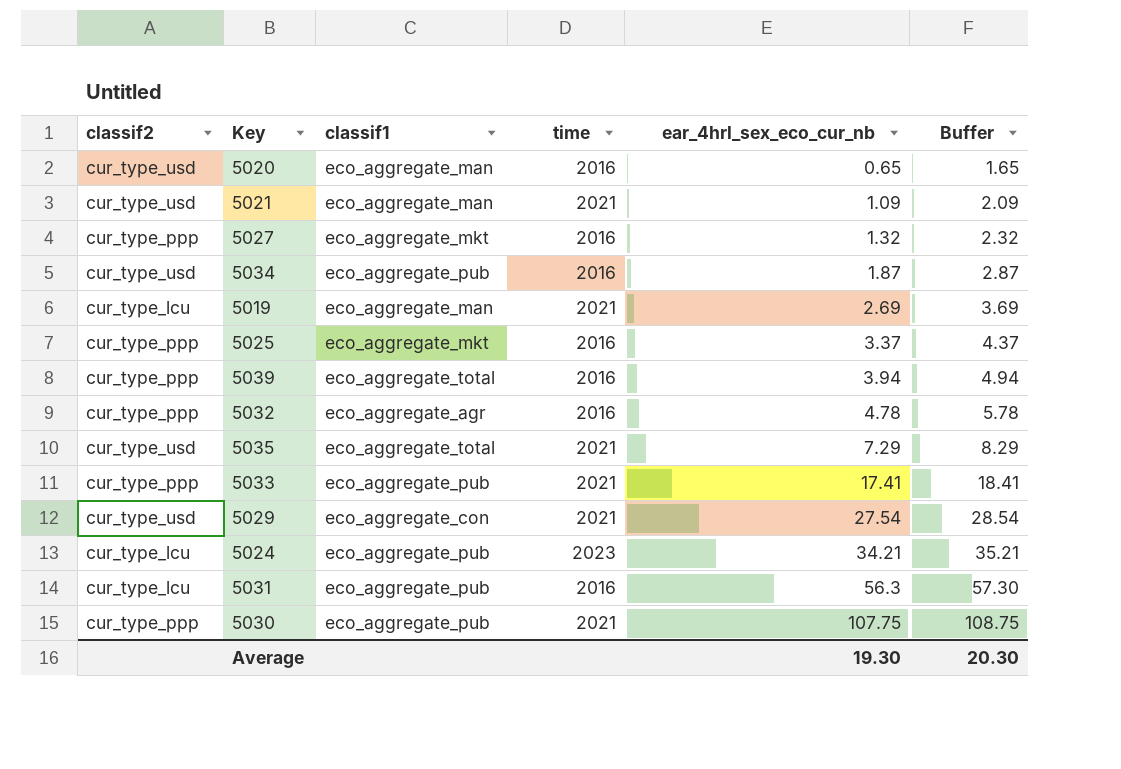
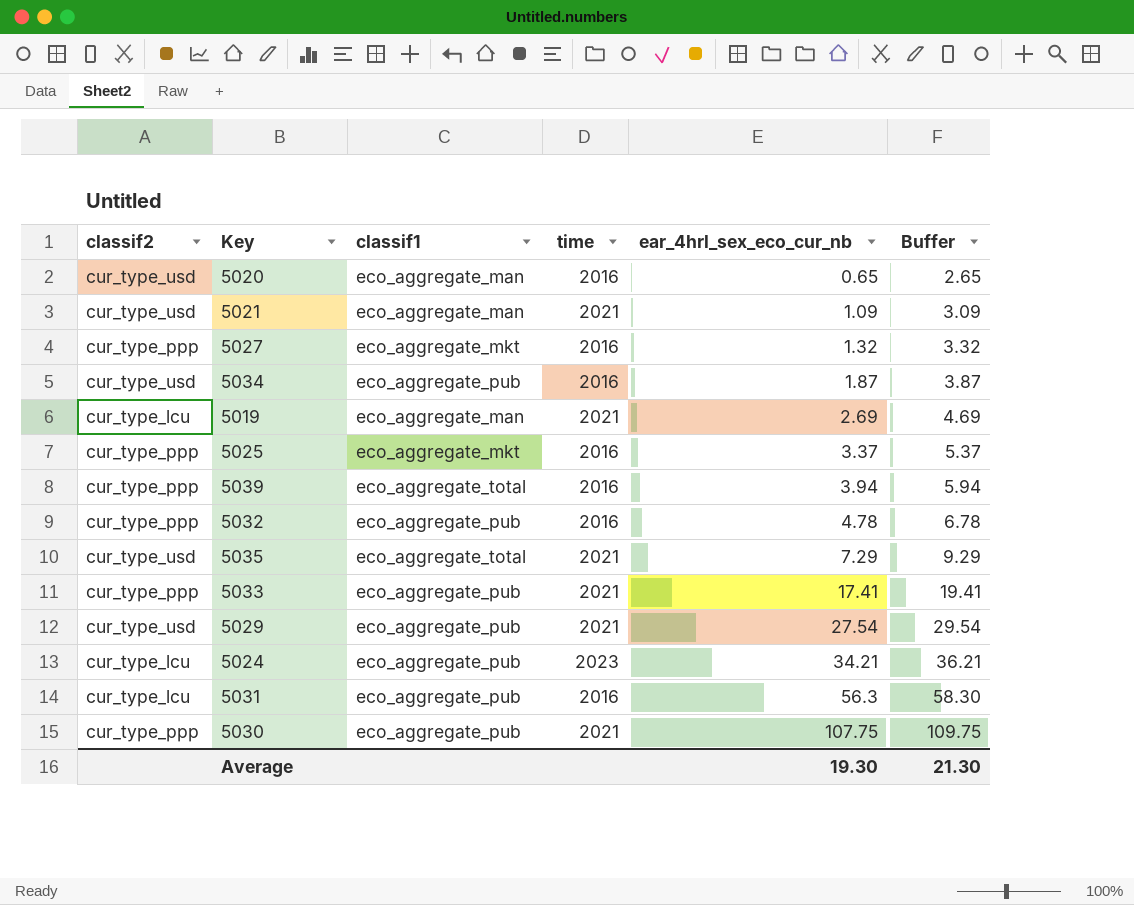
column Buffer | formula: [ear_4hrl_sex_eco_cur_nb] + 1 -> [ear_4hrl_sex_eco_cur_nb] + 2
5032 | classif1: eco_aggregate_agr -> eco_aggregate_pub
5029 | classif1: eco_aggregate_con -> eco_aggregate_pub
Average | Buffer: 20.30 -> 21.30

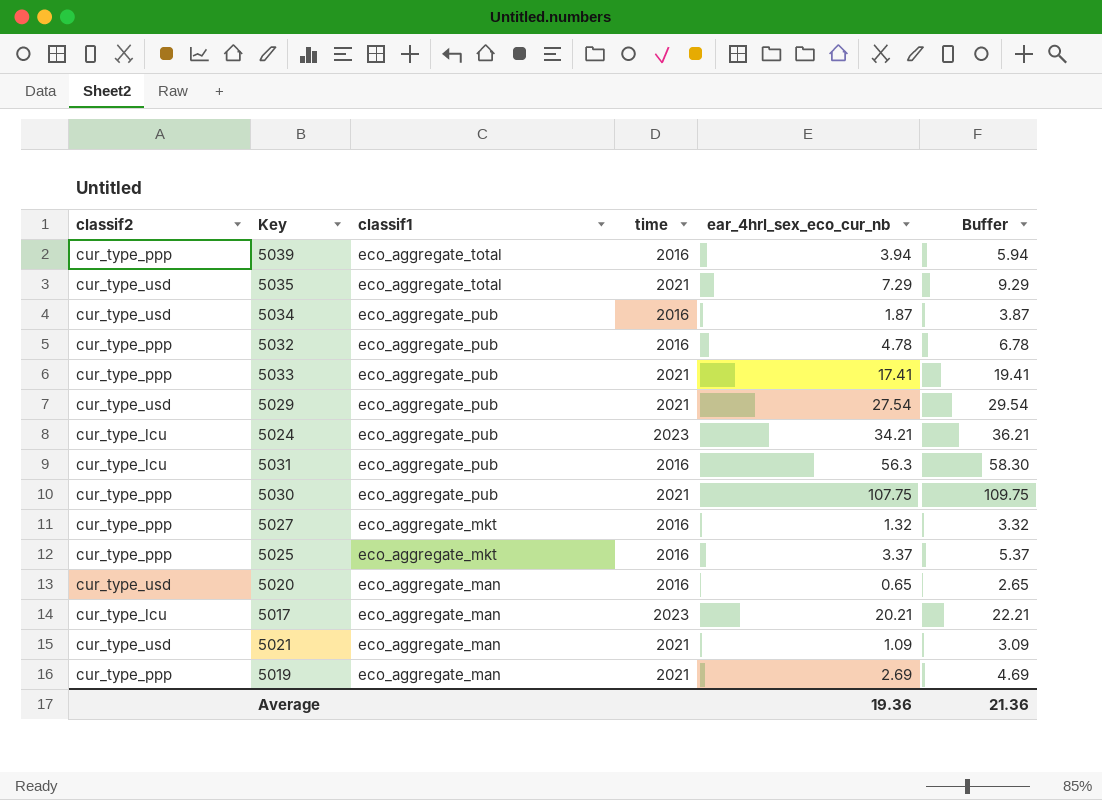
row order: ear_4hrl_sex_eco_cur_nb ascending -> classif1 descending
row 5017: none -> cur_type_lcu | eco_aggregate_man | 2023 | 20.21 | 22.21
5019 | classif2: cur_type_lcu -> cur_type_ppp
Average | ear_4hrl_sex_eco_cur_nb: 19.30 -> 19.36
Average | Buffer: 21.30 -> 21.36

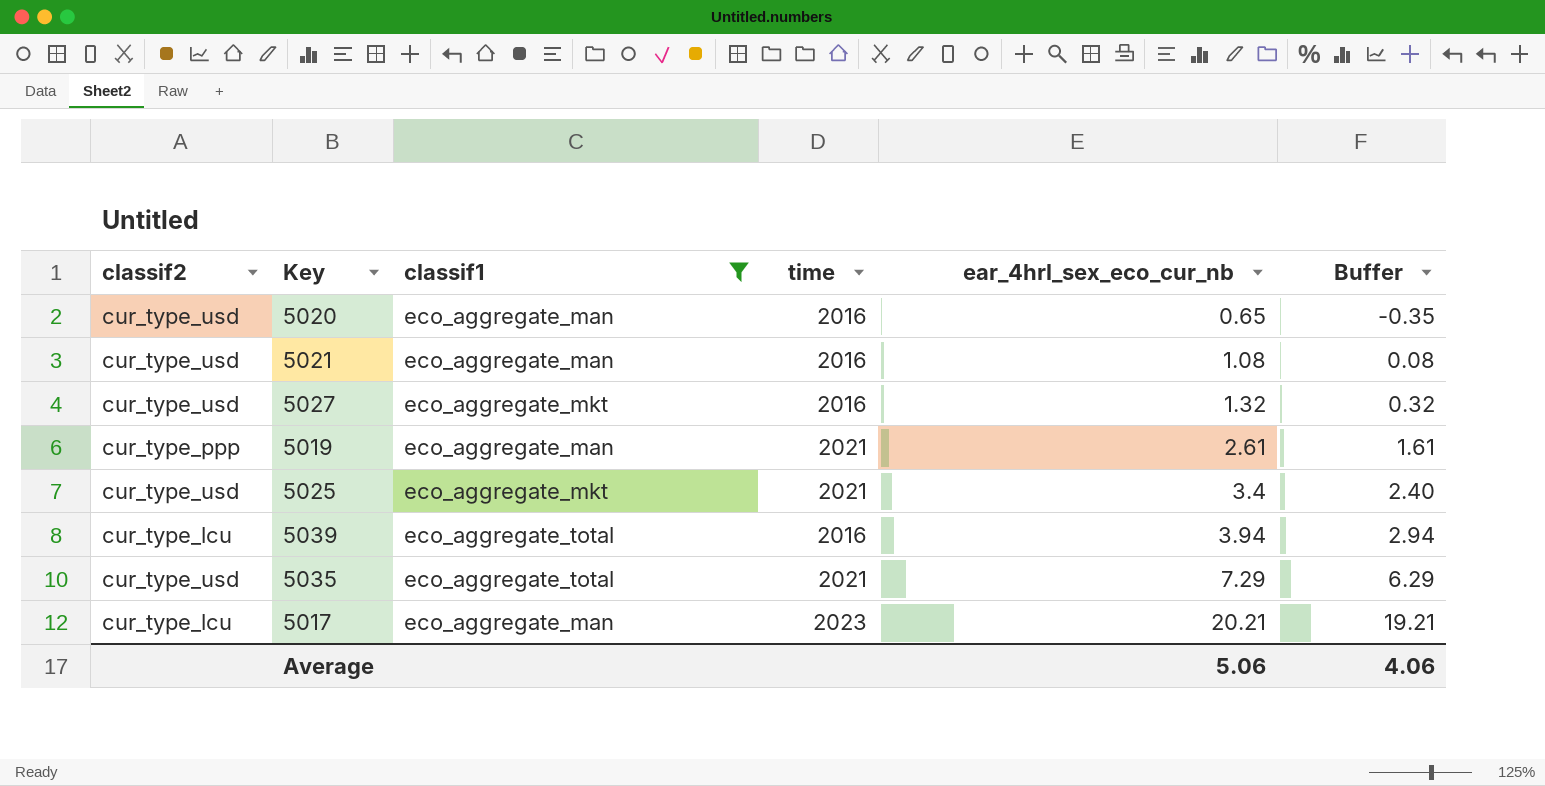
filter: none -> classif1 != eco_aggregate_pub
row order: classif1 descending -> ear_4hrl_sex_eco_cur_nb ascending
column Buffer | formula: [ear_4hrl_sex_eco_cur_nb] + 2 -> [ear_4hrl_sex_eco_cur_nb] - 1
5021 | time: 2021 -> 2016
5021 | ear_4hrl_sex_eco_cur_nb: 1.09 -> 1.08
5027 | classif2: cur_type_ppp -> cur_type_usd
5019 | ear_4hrl_sex_eco_cur_nb: 2.69 -> 2.61
5025 | classif2: cur_type_ppp -> cur_type_usd
5025 | time: 2016 -> 2021
5025 | ear_4hrl_sex_eco_cur_nb: 3.37 -> 3.4
5039 | classif2: cur_type_ppp -> cur_type_lcu
Average | ear_4hrl_sex_eco_cur_nb: 19.36 -> 5.06
Average | Buffer: 21.36 -> 4.06

